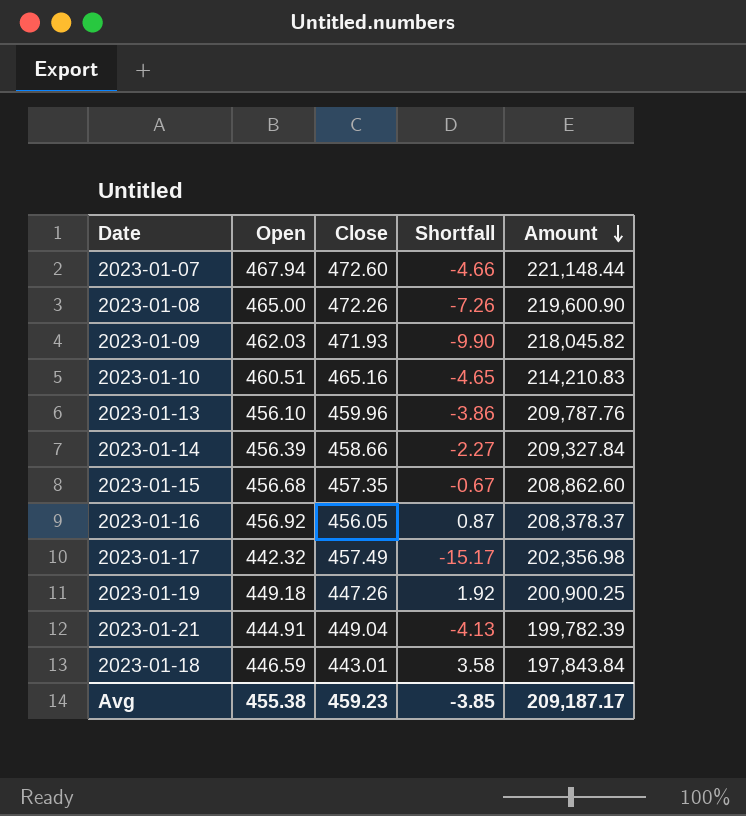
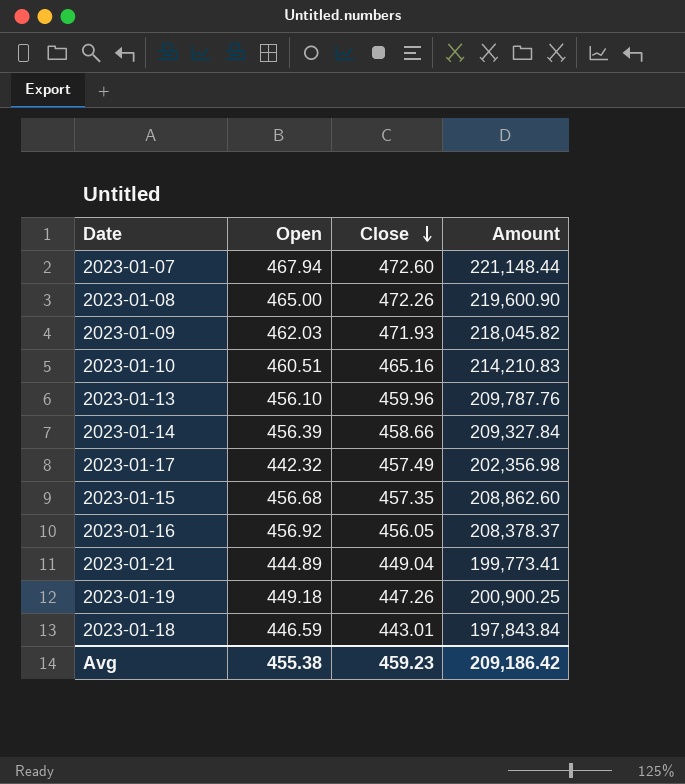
row order: Amount descending -> Close descending
column Shortfall | formula: [Open] - [Close] -> none
2023-01-21 | Open: 444.91 -> 444.89
2023-01-21 | Amount: 199,782.39 -> 199,773.41
Avg | Amount: 209,187.17 -> 209,186.42

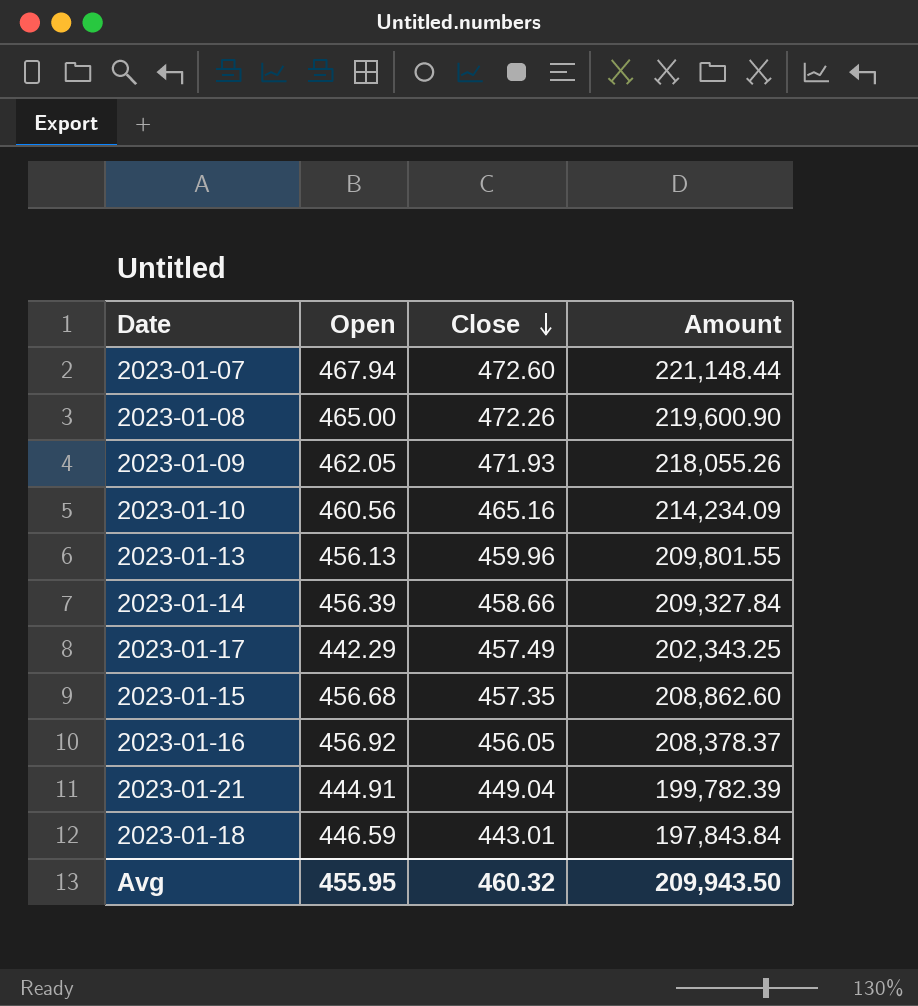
row 2023-01-19: 449.18 | 447.26 | 200,900.25 -> none
2023-01-09 | Open: 462.03 -> 462.05
2023-01-09 | Amount: 218,045.82 -> 218,055.26
2023-01-10 | Open: 460.51 -> 460.56
2023-01-10 | Amount: 214,210.83 -> 214,234.09
2023-01-13 | Open: 456.10 -> 456.13
2023-01-13 | Amount: 209,787.76 -> 209,801.55
2023-01-17 | Open: 442.32 -> 442.29
2023-01-17 | Amount: 202,356.98 -> 202,343.25
2023-01-21 | Open: 444.89 -> 444.91
2023-01-21 | Amount: 199,773.41 -> 199,782.39
Avg | Open: 455.38 -> 455.95
Avg | Close: 459.23 -> 460.32
Avg | Amount: 209,186.42 -> 209,943.50

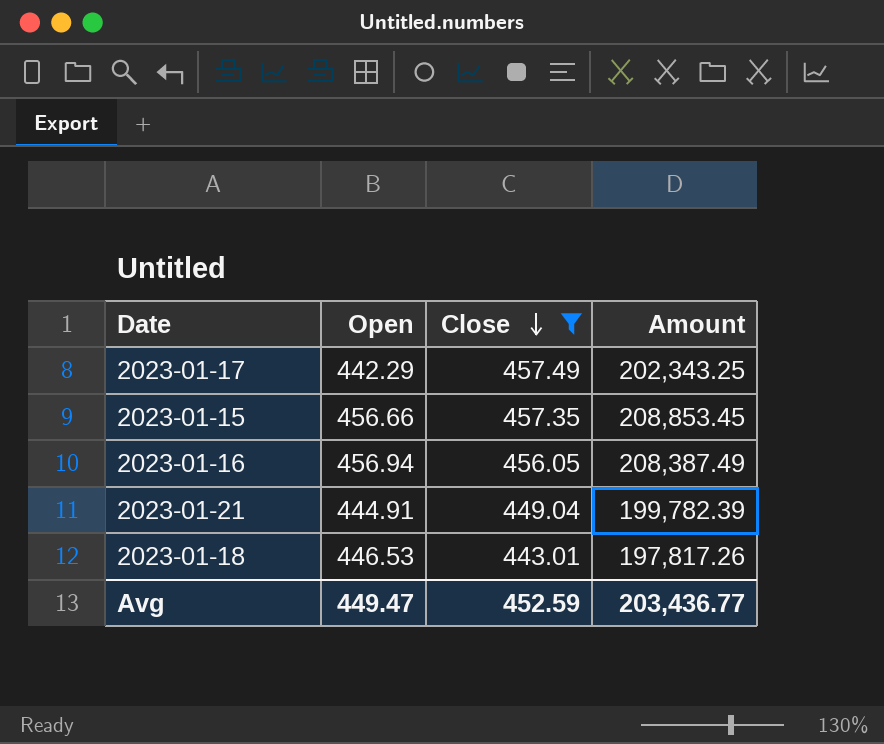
filter: none -> Close <= 457.49
2023-01-15 | Open: 456.68 -> 456.66
2023-01-15 | Amount: 208,862.60 -> 208,853.45
2023-01-16 | Open: 456.92 -> 456.94
2023-01-16 | Amount: 208,378.37 -> 208,387.49
2023-01-18 | Open: 446.59 -> 446.53
2023-01-18 | Amount: 197,843.84 -> 197,817.26
Avg | Open: 455.95 -> 449.47
Avg | Close: 460.32 -> 452.59
Avg | Amount: 209,943.50 -> 203,436.77

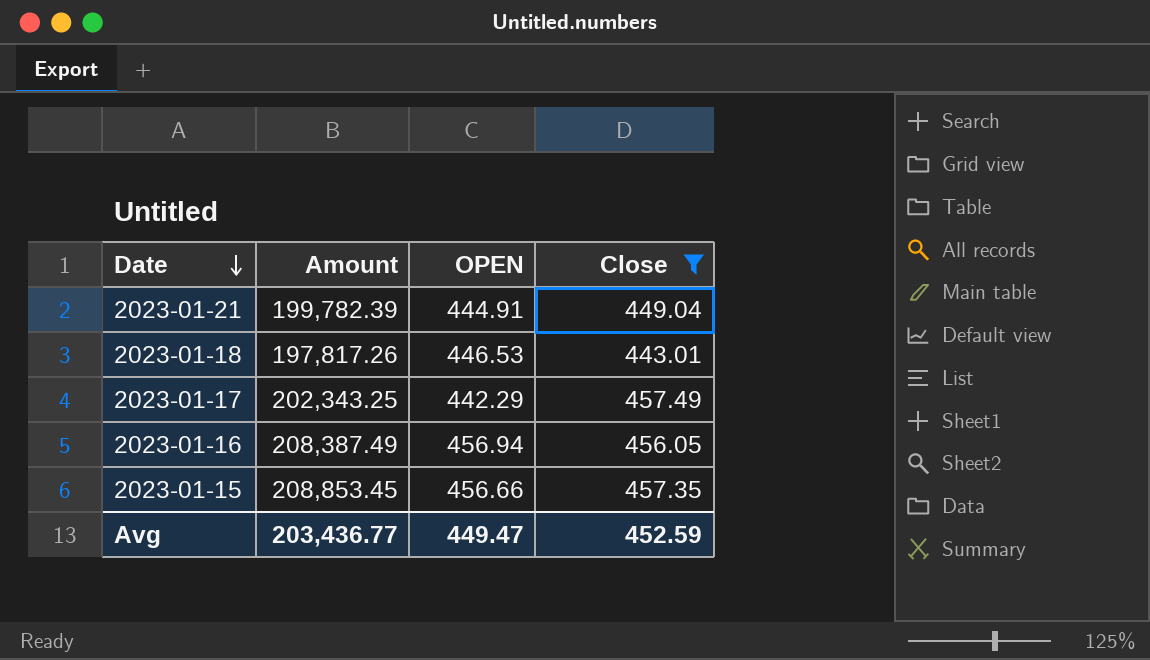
row order: Close descending -> Date descending
column Amount | position: 4 -> 2
column name: Open -> OPEN

